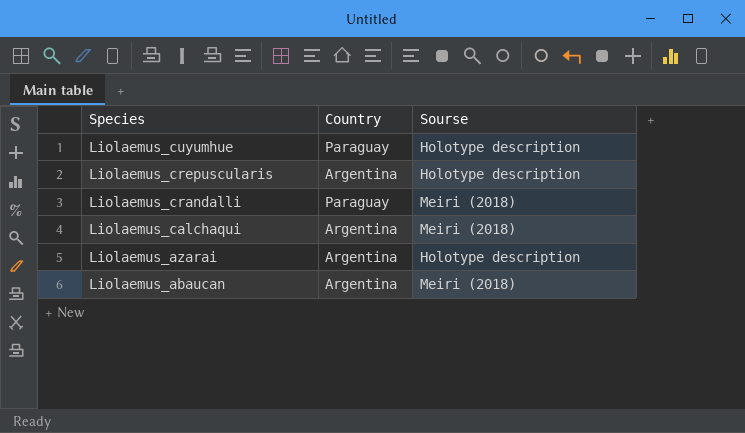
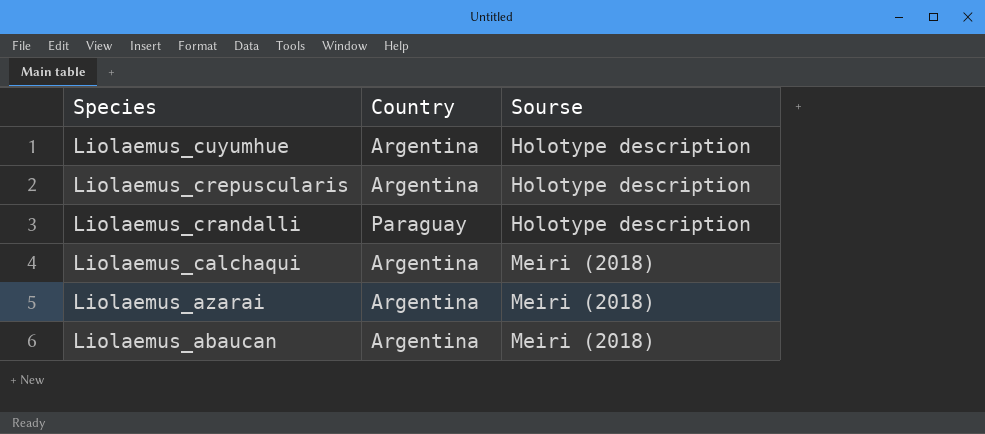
Liolaemus_cuyumhue | Country: Paraguay -> Argentina
Liolaemus_crandalli | Sourse: Meiri (2018) -> Holotype description
Liolaemus_azarai | Sourse: Holotype description -> Meiri (2018)

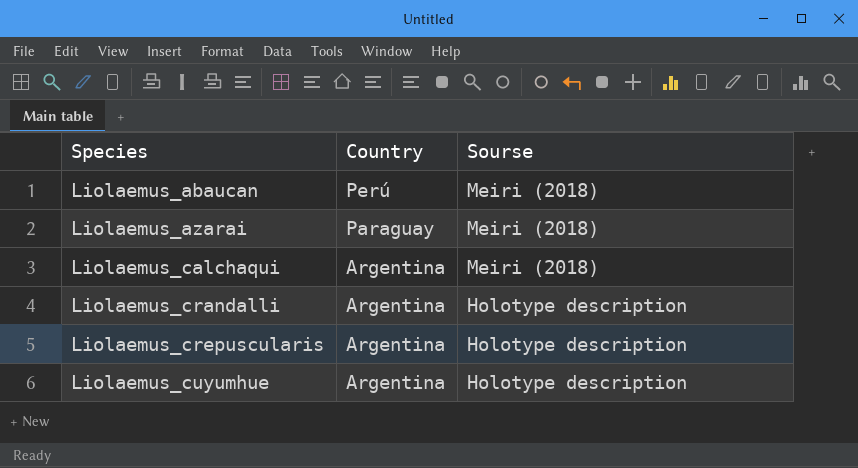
row order: Species descending -> Species ascending
Liolaemus_abaucan | Country: Argentina -> Perú
Liolaemus_azarai | Country: Argentina -> Paraguay
Liolaemus_crandalli | Country: Paraguay -> Argentina

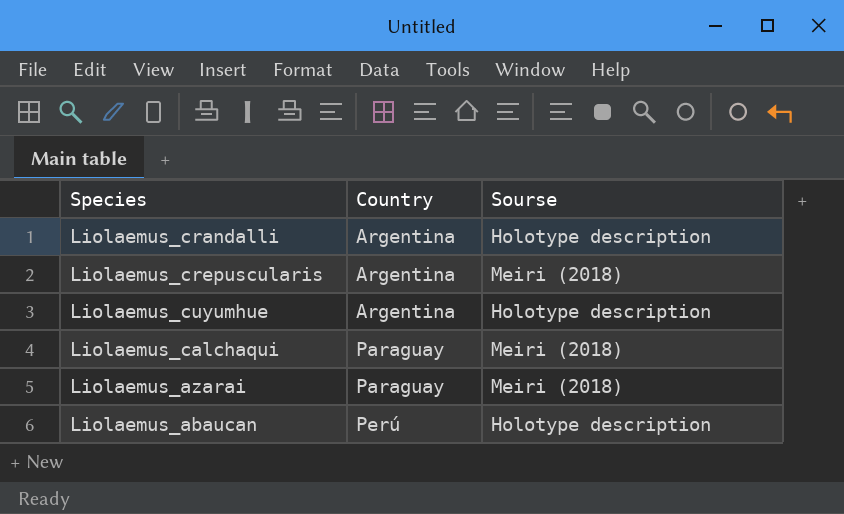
row order: Species ascending -> Country ascending
Liolaemus_crepuscularis | Sourse: Holotype description -> Meiri (2018)
Liolaemus_calchaqui | Country: Argentina -> Paraguay
Liolaemus_abaucan | Sourse: Meiri (2018) -> Holotype description

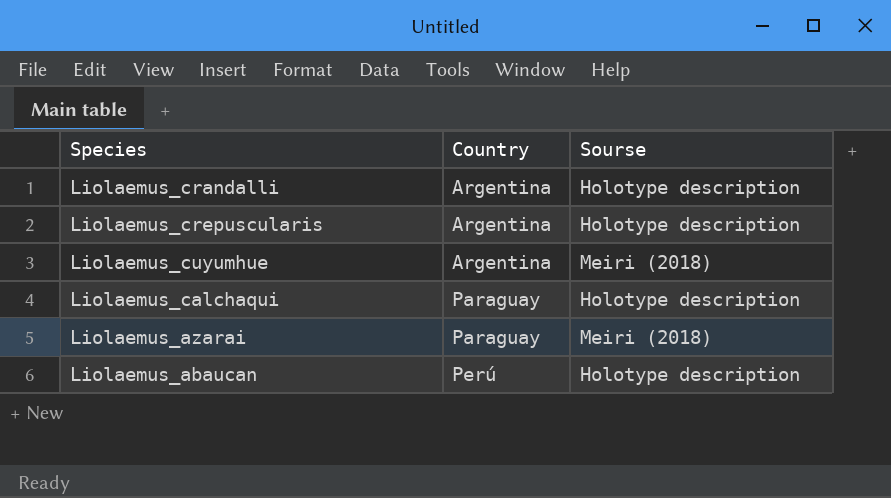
Liolaemus_crepuscularis | Sourse: Meiri (2018) -> Holotype description
Liolaemus_cuyumhue | Sourse: Holotype description -> Meiri (2018)
Liolaemus_calchaqui | Sourse: Meiri (2018) -> Holotype description

